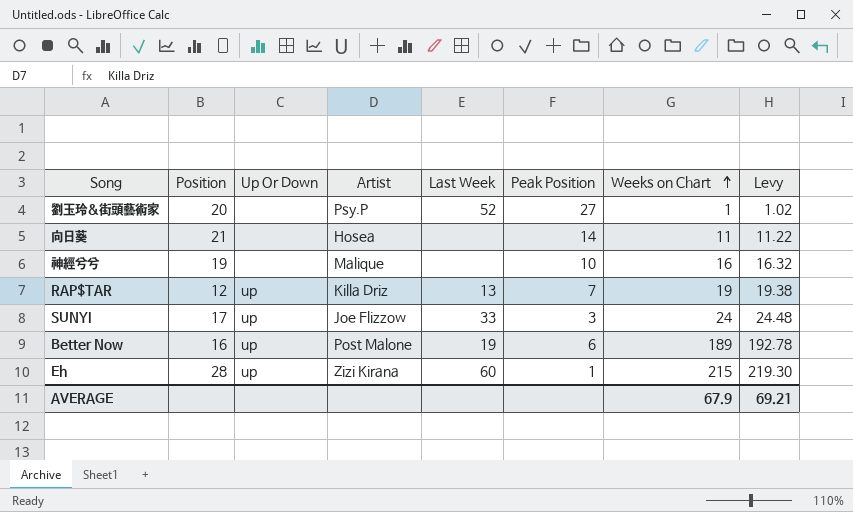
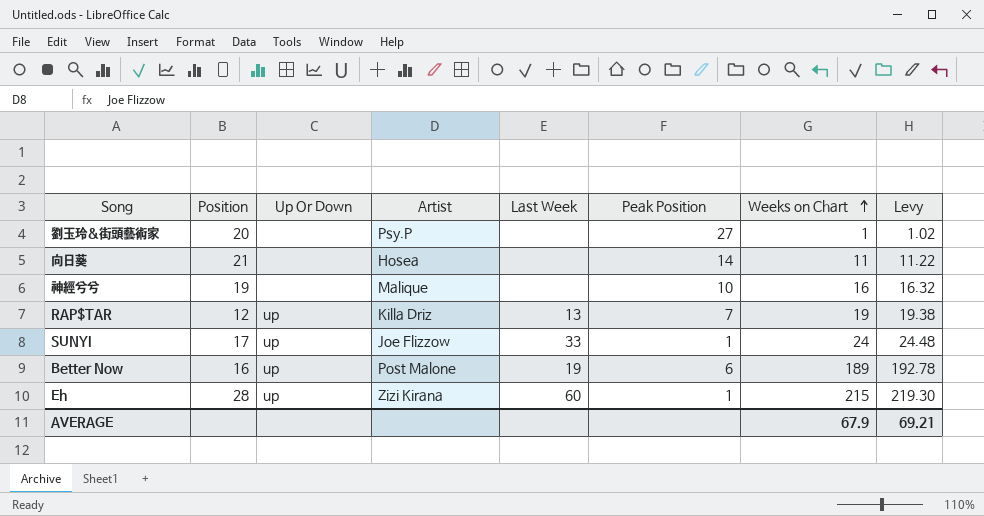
劉玉玲&街頭藝術家 | Last Week: 52 -> none
SUNYI | Peak Position: 3 -> 1

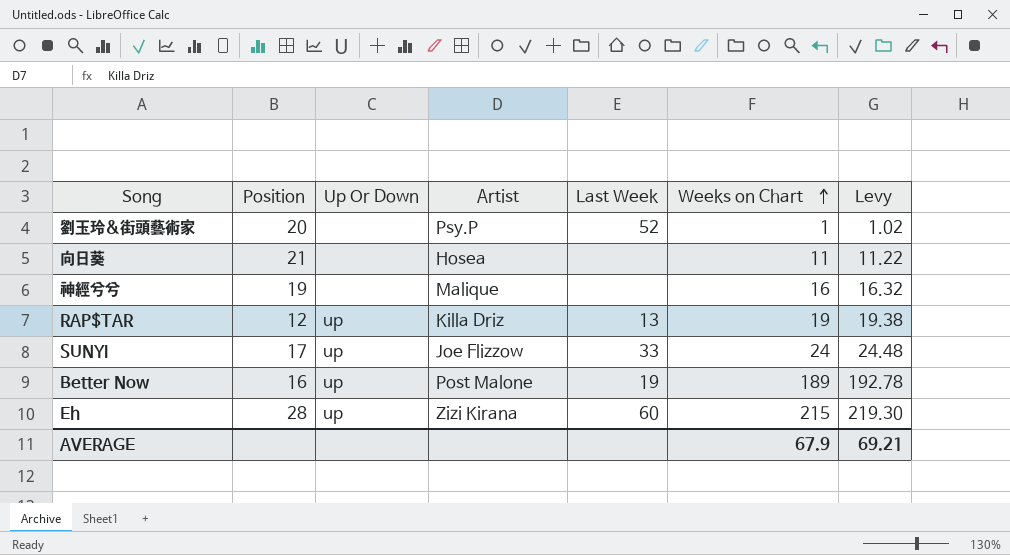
column Peak Position | position: 6 -> none
劉玉玲&街頭藝術家 | Last Week: none -> 52

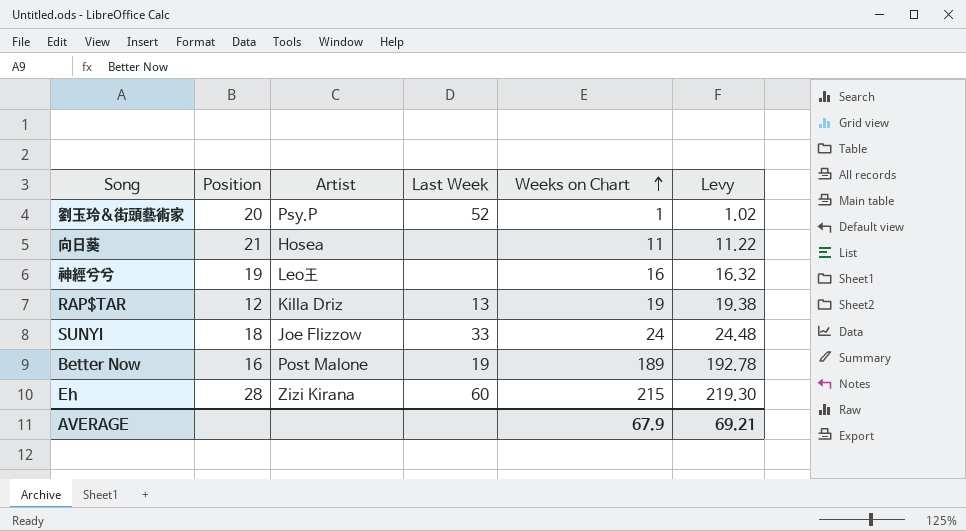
column Up Or Down | position: 3 -> none
神經兮兮 | Artist: Malique -> Leo王
SUNYI | Position: 17 -> 18

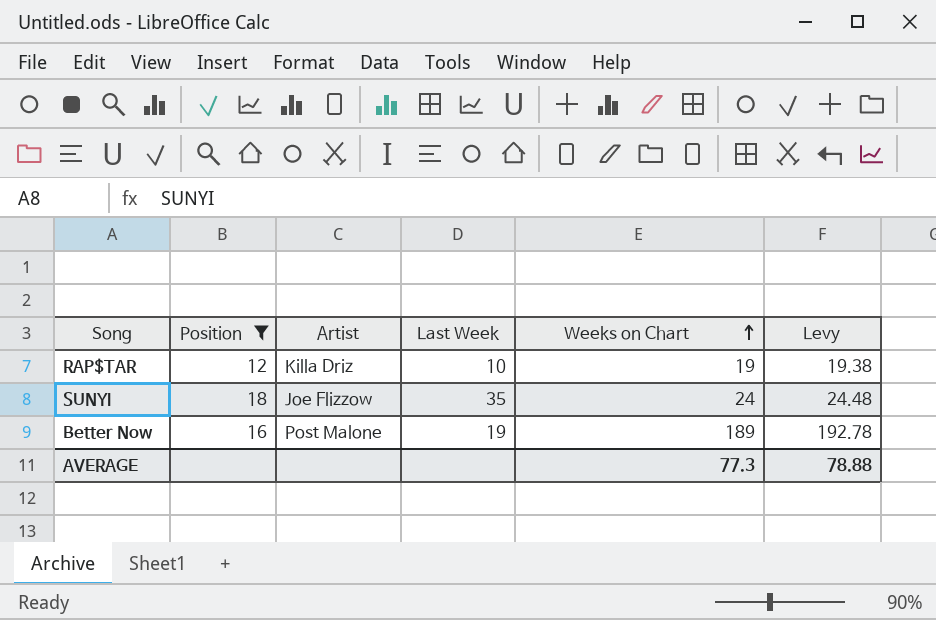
filter: none -> Position <= 18
RAP$TAR | Last Week: 13 -> 10
SUNYI | Last Week: 33 -> 35
AVERAGE | Weeks on Chart: 67.9 -> 77.3
AVERAGE | Levy: 69.21 -> 78.88

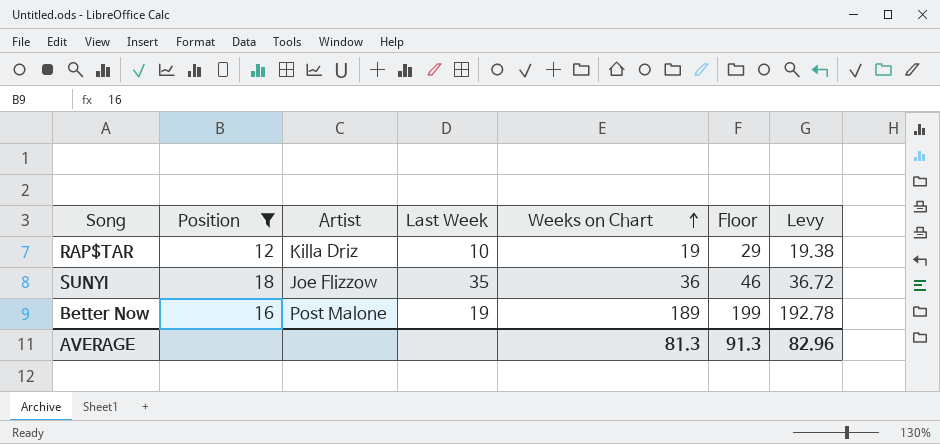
column Floor | formula: none -> [Weeks on Chart] + 10
SUNYI | Weeks on Chart: 24 -> 36
SUNYI | Levy: 24.48 -> 36.72
AVERAGE | Weeks on Chart: 77.3 -> 81.3
AVERAGE | Levy: 78.88 -> 82.96

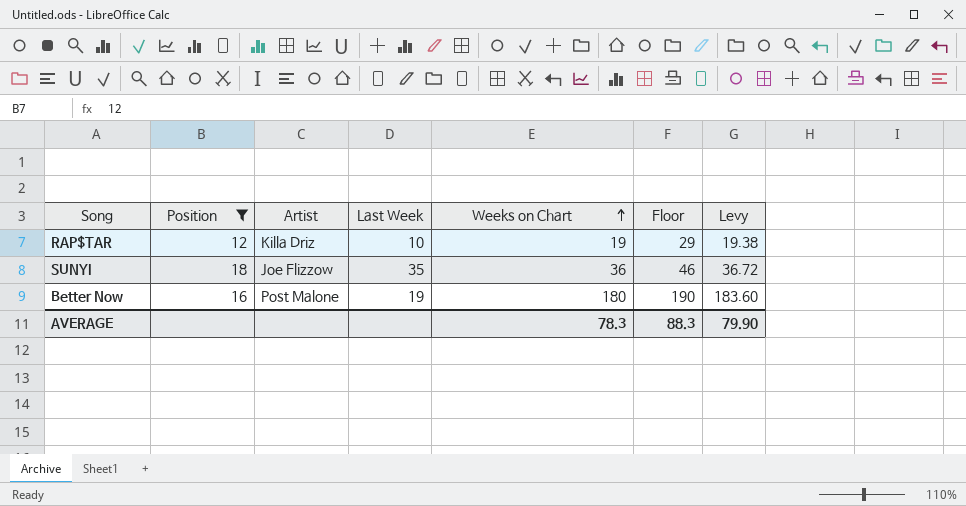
Better Now | Weeks on Chart: 189 -> 180
Better Now | Floor: 199 -> 190
Better Now | Levy: 192.78 -> 183.60
AVERAGE | Weeks on Chart: 81.3 -> 78.3
AVERAGE | Floor: 91.3 -> 88.3
AVERAGE | Levy: 82.96 -> 79.90

